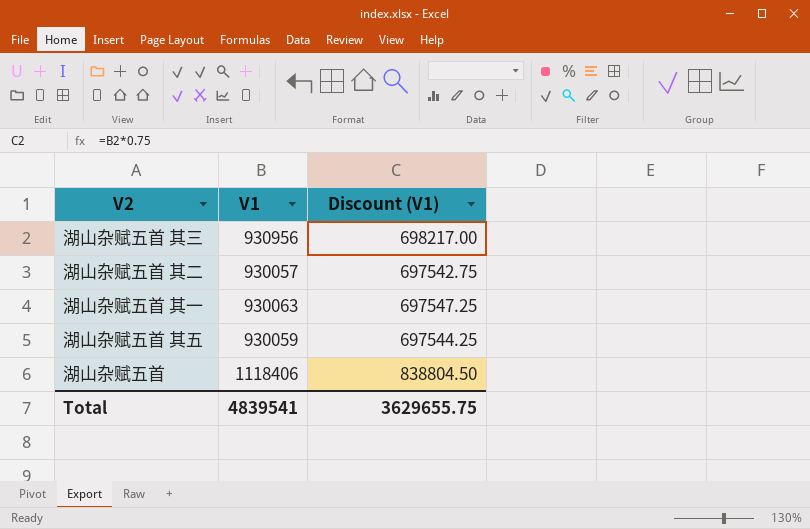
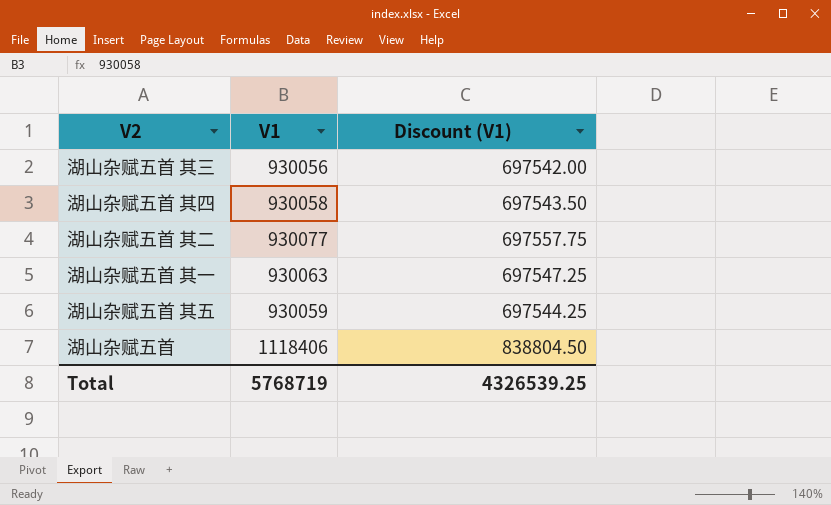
湖山杂赋五首 其三 | V1: 930956 -> 930056
湖山杂赋五首 其三 | Discount (V1): 698217.00 -> 697542.00
row 湖山杂赋五首 其四: none -> 930058 | 697543.50
湖山杂赋五首 其二 | V1: 930057 -> 930077
湖山杂赋五首 其二 | Discount (V1): 697542.75 -> 697557.75
Total | V1: 4839541 -> 5768719
Total | Discount (V1): 3629655.75 -> 4326539.25

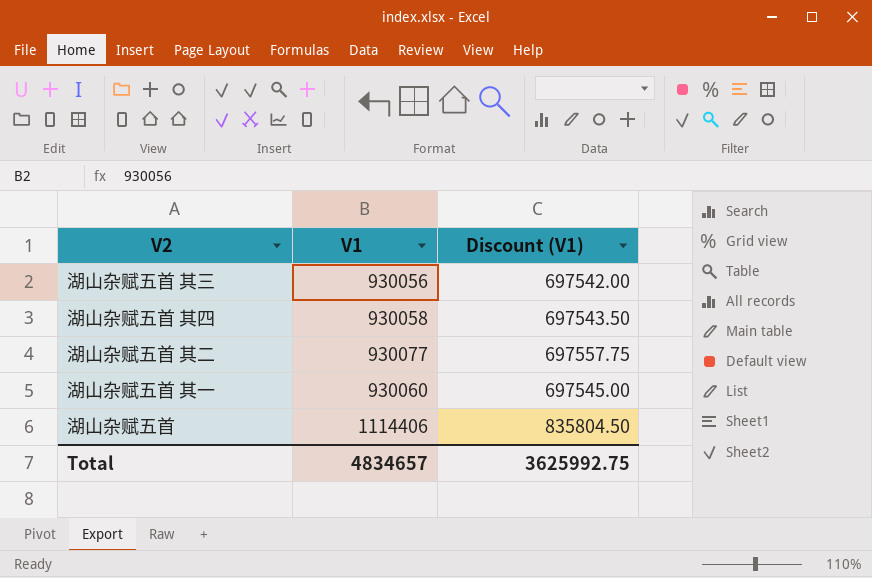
row 湖山杂赋五首 其五: 930059 | 697544.25 -> none
湖山杂赋五首 其一 | V1: 930063 -> 930060
湖山杂赋五首 其一 | Discount (V1): 697547.25 -> 697545.00
湖山杂赋五首 | V1: 1118406 -> 1114406
湖山杂赋五首 | Discount (V1): 838804.50 -> 835804.50
Total | V1: 5768719 -> 4834657
Total | Discount (V1): 4326539.25 -> 3625992.75

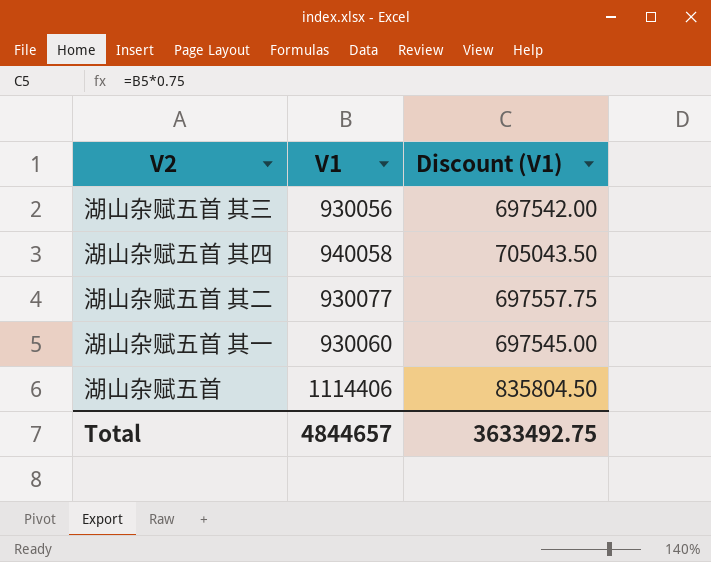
湖山杂赋五首 其四 | V1: 930058 -> 940058
湖山杂赋五首 其四 | Discount (V1): 697543.50 -> 705043.50
Total | V1: 4834657 -> 4844657
Total | Discount (V1): 3625992.75 -> 3633492.75

